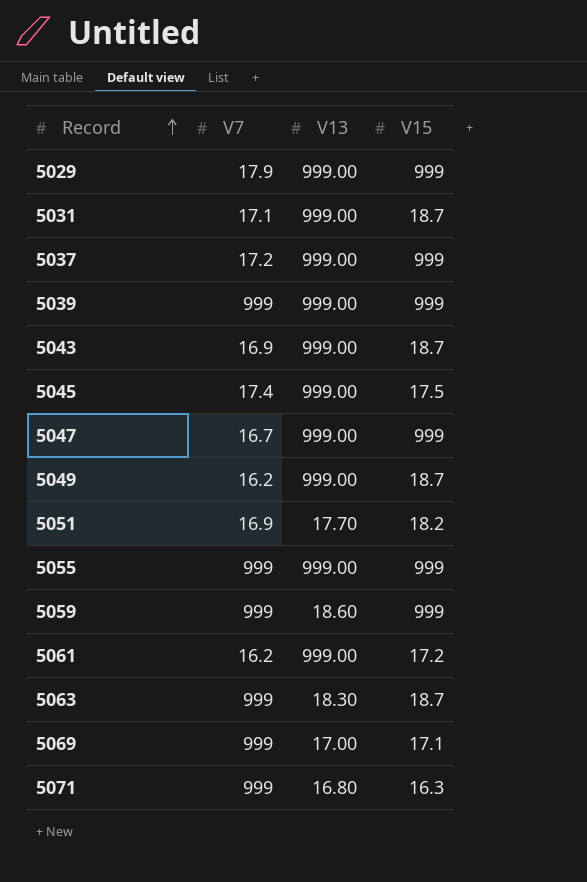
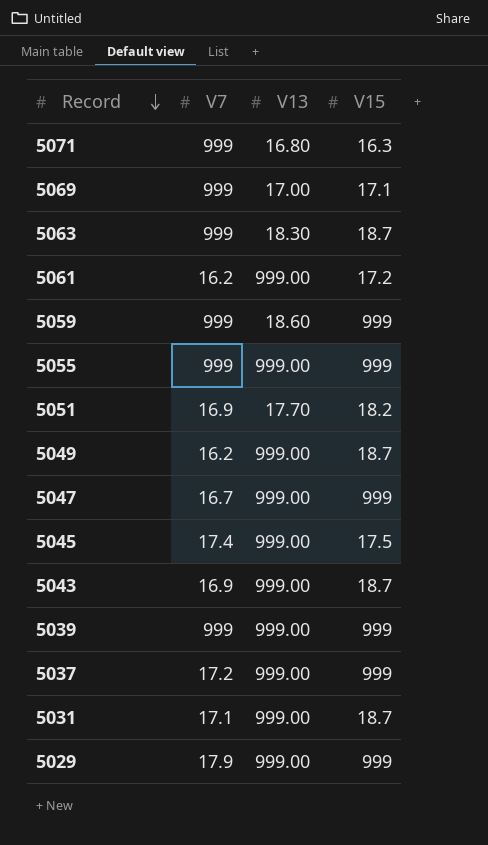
row order: Record ascending -> Record descending

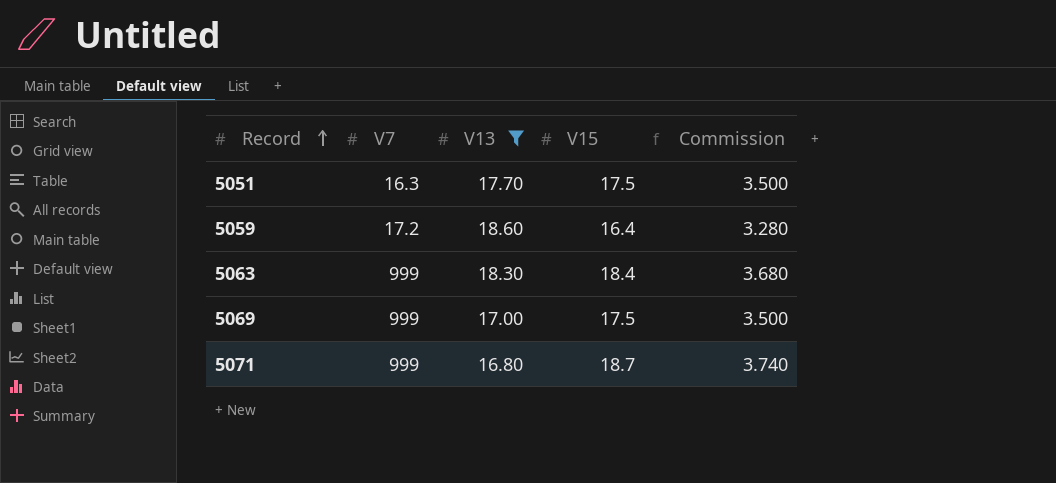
filter: none -> V13 != 999.00
row order: Record descending -> Record ascending
column Commission | formula: none -> [V15] * 0.2
5051 | V7: 16.9 -> 16.3
5051 | V15: 18.2 -> 17.5
5059 | V7: 999 -> 17.2
5059 | V15: 999 -> 16.4
5063 | V15: 18.7 -> 18.4
5069 | V15: 17.1 -> 17.5
5071 | V15: 16.3 -> 18.7

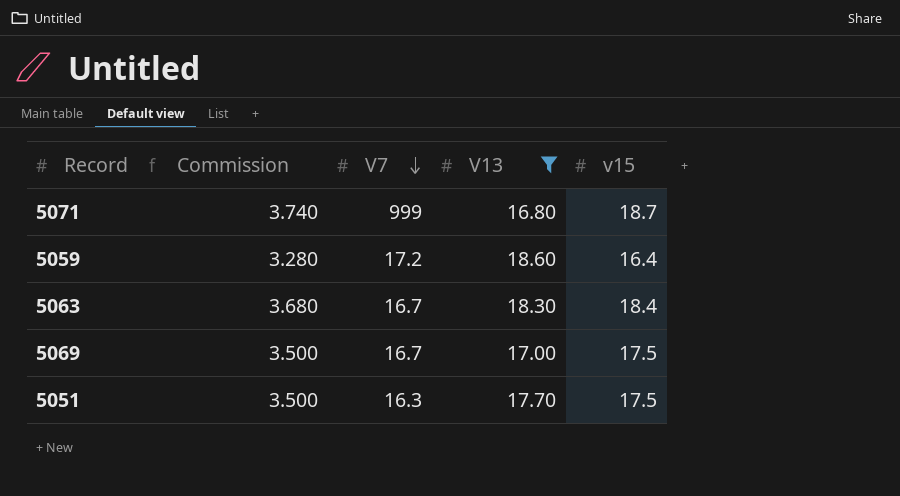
row order: Record ascending -> V7 descending
column Commission | position: 5 -> 2
column name: V15 -> v15
5063 | V7: 999 -> 16.7
5069 | V7: 999 -> 16.7

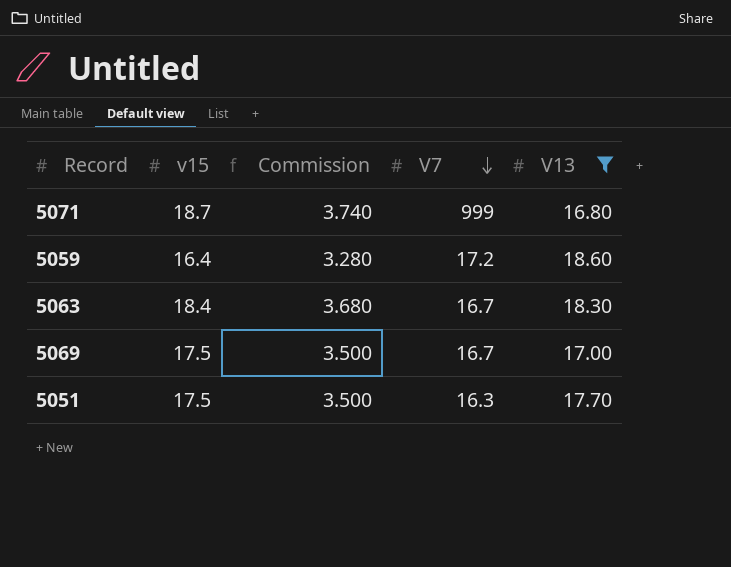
column v15 | position: 5 -> 2

